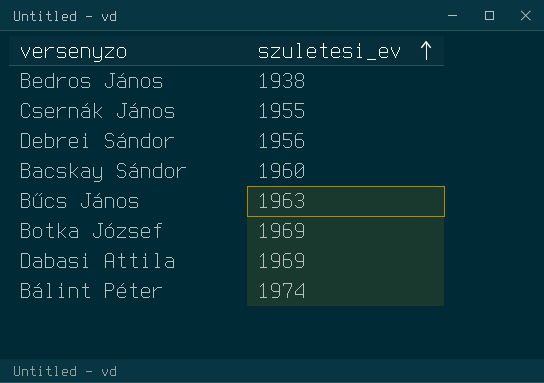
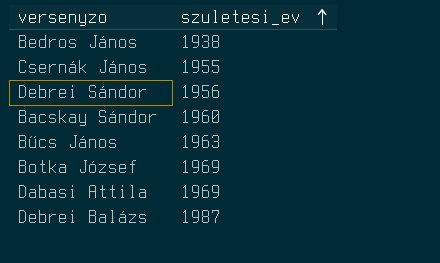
row Bálint Péter: 1974 -> none
row Debrei Balázs: none -> 1987

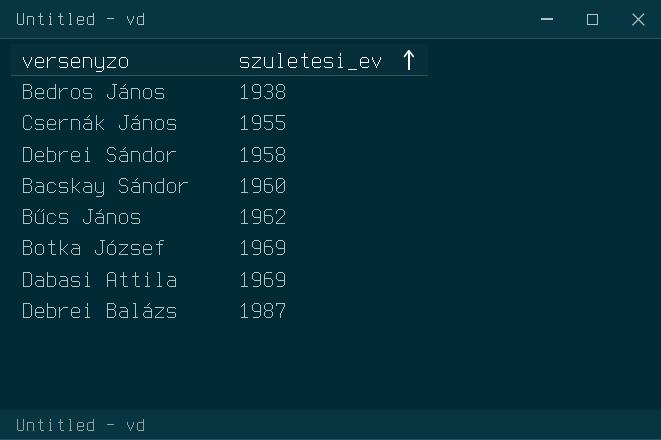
Debrei Sándor | szuletesi_ev: 1956 -> 1958
Bűcs János | szuletesi_ev: 1963 -> 1962

